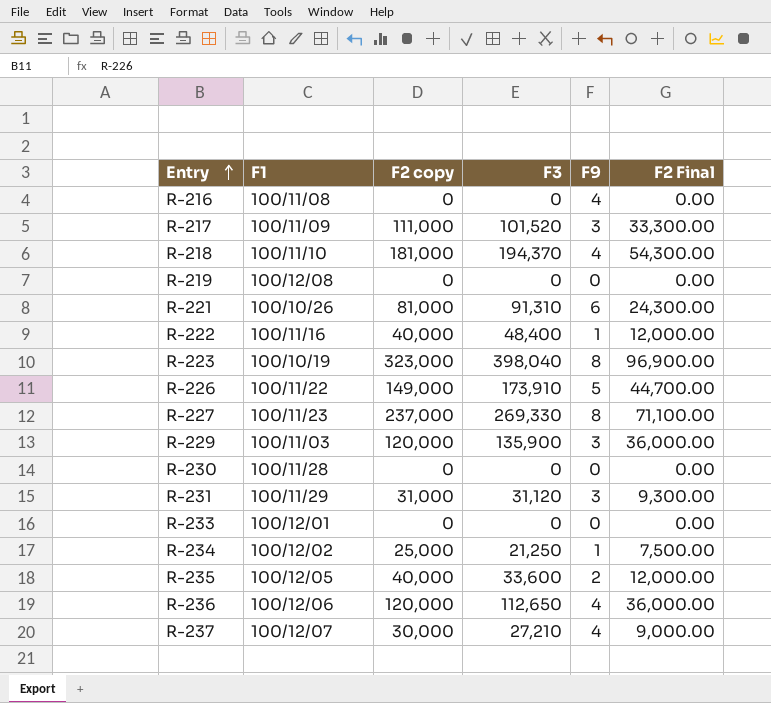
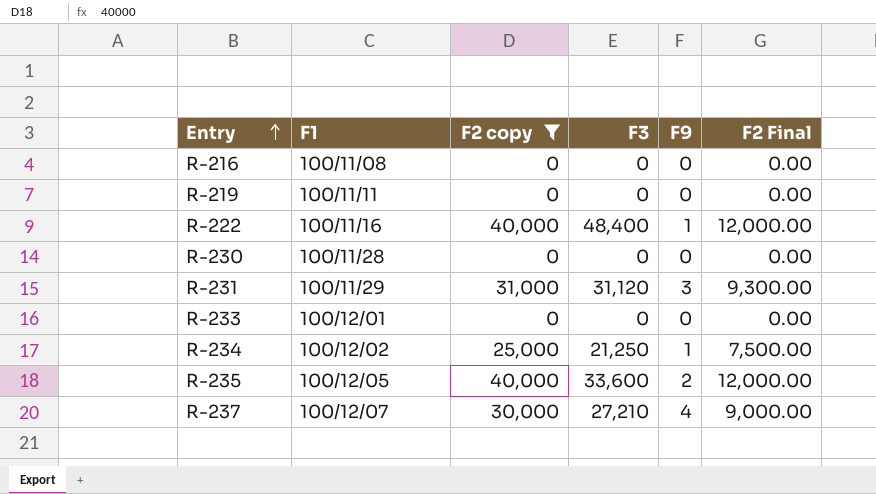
filter: none -> F2 copy <= 40,000
R-216 | F9: 4 -> 0
R-219 | F1: 100/12/08 -> 100/11/11

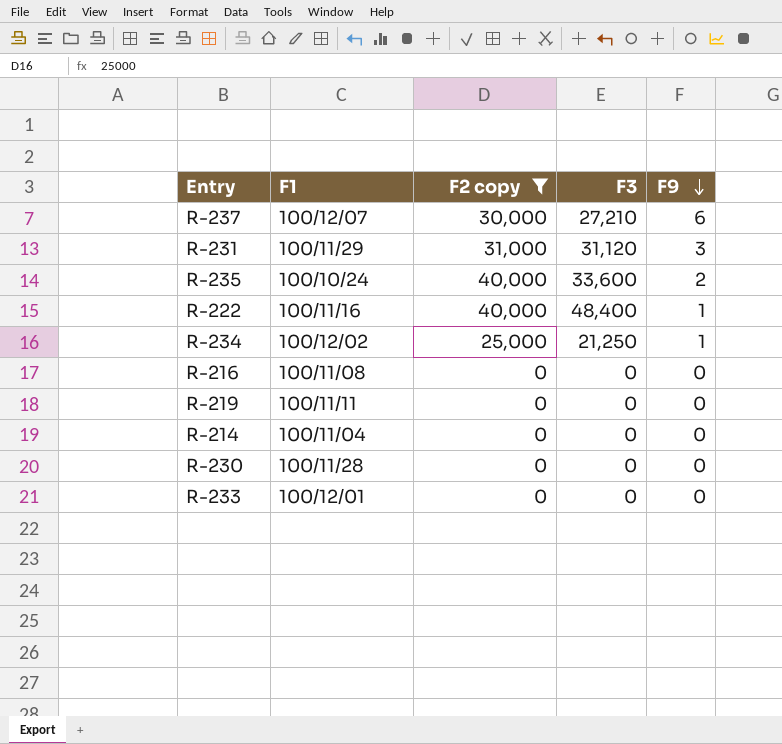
row order: Entry ascending -> F9 descending
column F2 Final | formula: [F2 copy] * 0.3 -> none
R-237 | F9: 4 -> 6
R-235 | F1: 100/12/05 -> 100/10/24
row R-214: none -> 100/11/04 | 0 | 0 | 0

